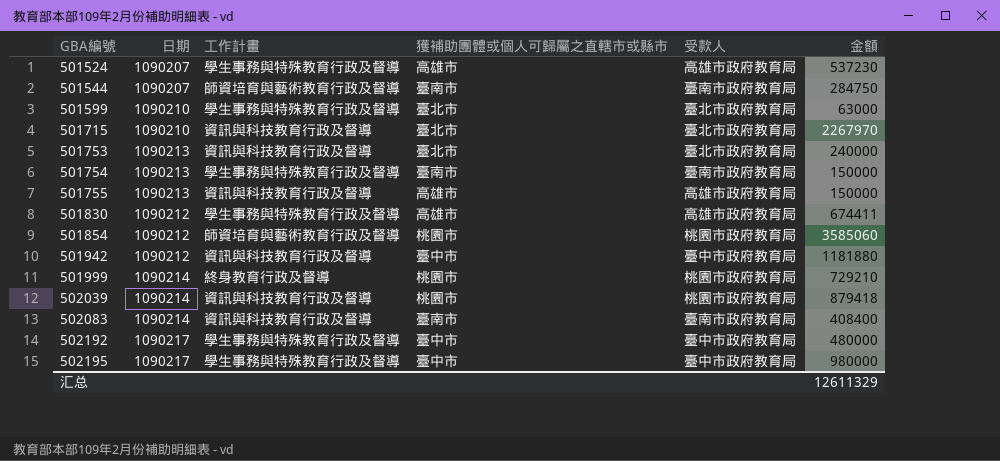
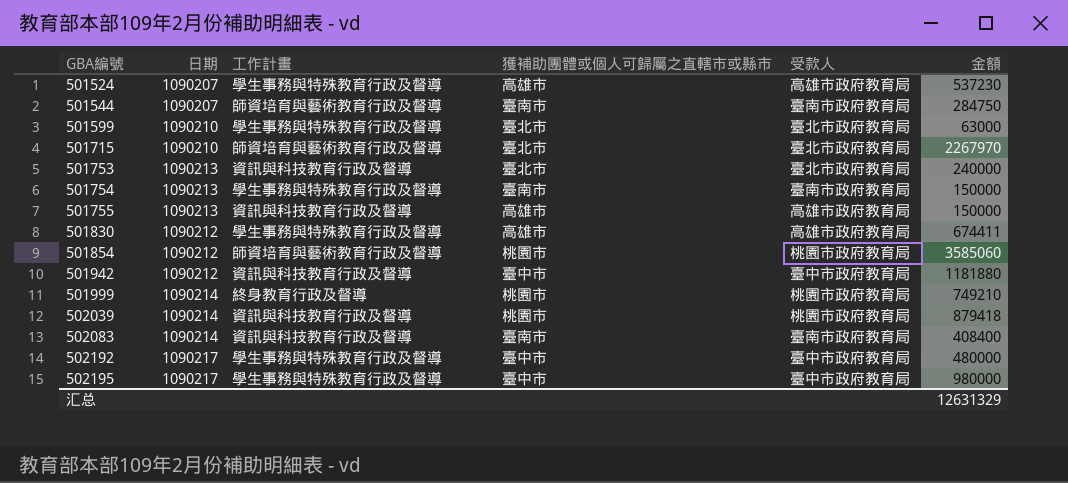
501715 | 工作計畫: 資訊與科技教育行政及督導 -> 師資培育與藝術教育行政及督導
501999 | 金額: 729210 -> 749210
汇总 | 金額: 12611329 -> 12631329

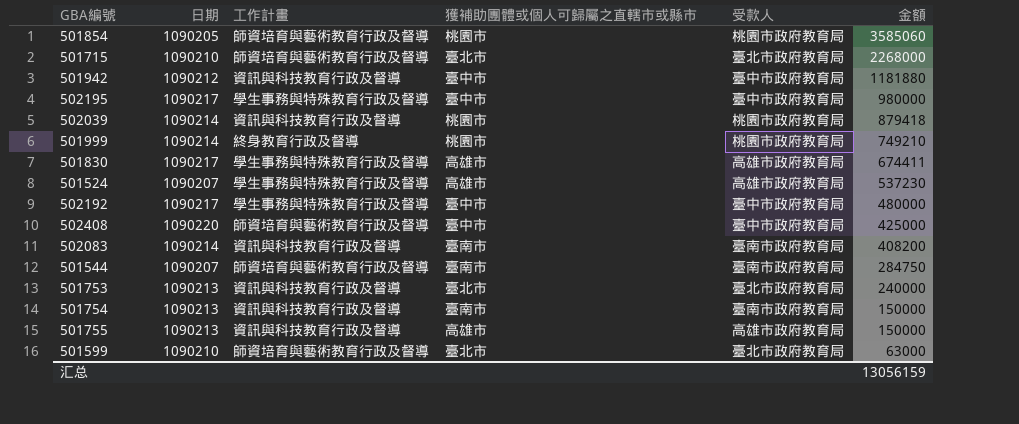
row order: GBA編號 ascending -> 金額 descending
501854 | 日期: 1090212 -> 1090205
501715 | 金額: 2267970 -> 2268000
501830 | 日期: 1090212 -> 1090217
row 502408: none -> 1090220 | 師資培育與藝術教育行政及督導 | 臺中市 | 臺中市政府教育局 | 425000
502083 | 金額: 408400 -> 408200
501754 | 工作計畫: 學生事務與特殊教育行政及督導 -> 資訊與科技教育行政及督導
501599 | 工作計畫: 學生事務與特殊教育行政及督導 -> 師資培育與藝術教育行政及督導
汇总 | 金額: 12631329 -> 13056159

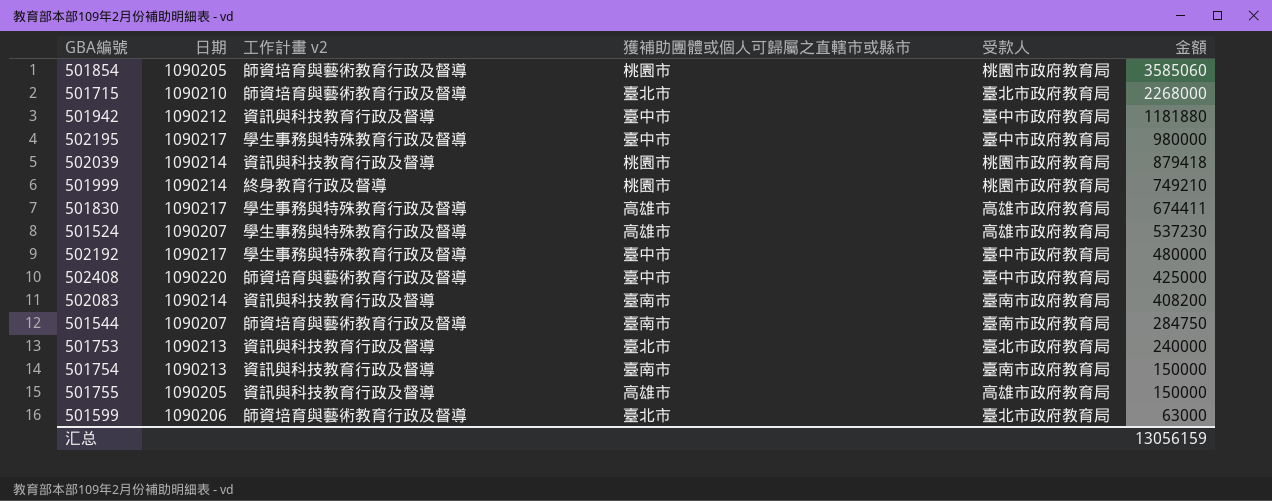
column name: 工作計畫 -> 工作計畫 v2
501755 | 日期: 1090213 -> 1090205
501599 | 日期: 1090210 -> 1090206

